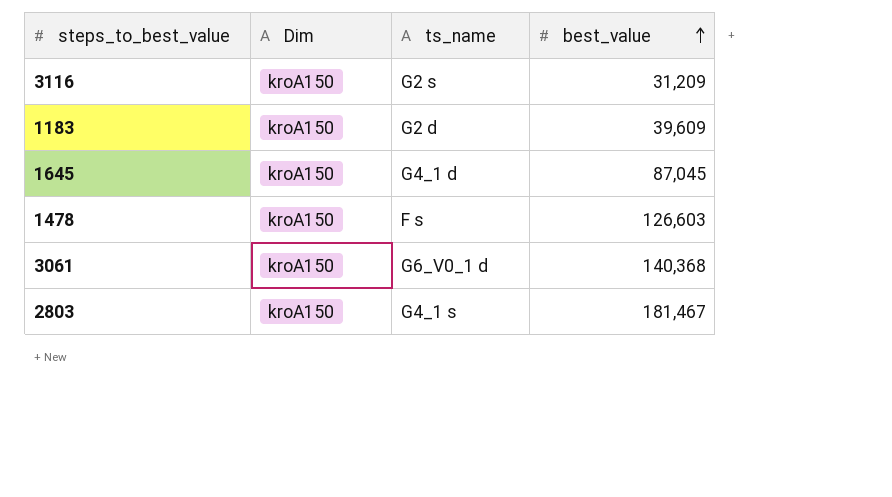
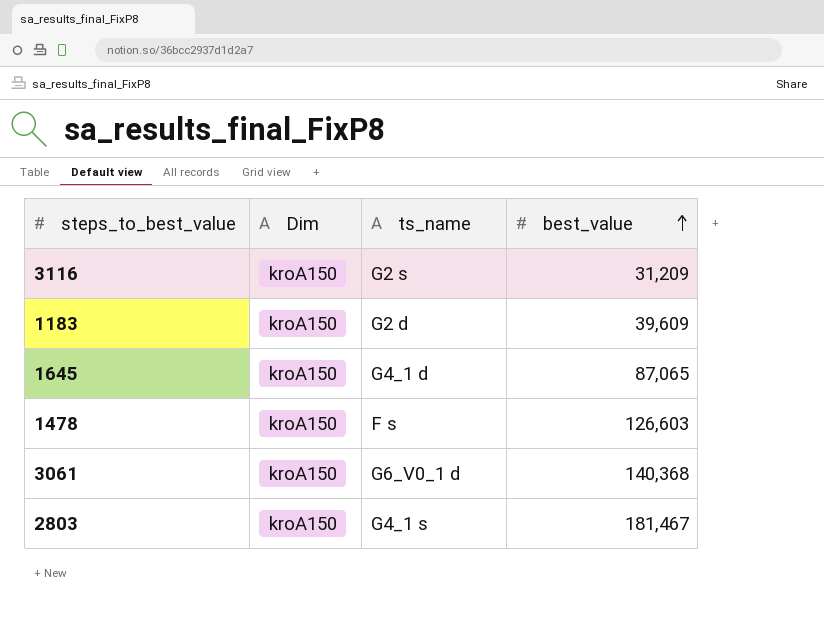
1645 | best_value: 87,045 -> 87,065

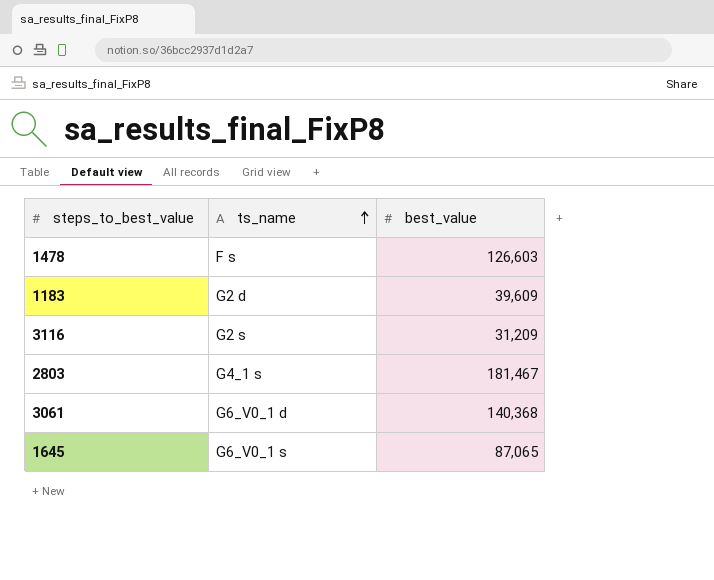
row order: best_value ascending -> ts_name ascending
column Dim | position: 2 -> none
1645 | ts_name: G4_1 d -> G6_V0_1 s

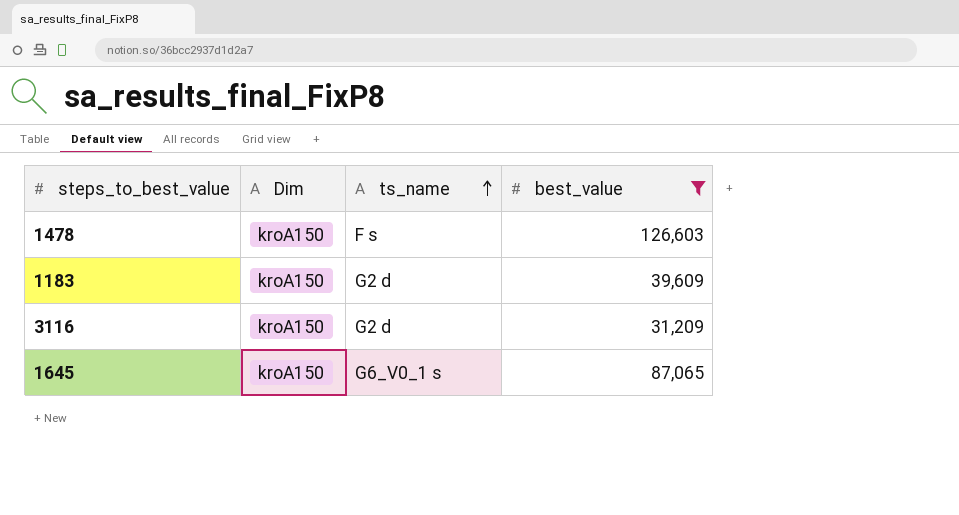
filter: none -> best_value <= 126,603
column Dim | position: none -> 2
3116 | ts_name: G2 s -> G2 d

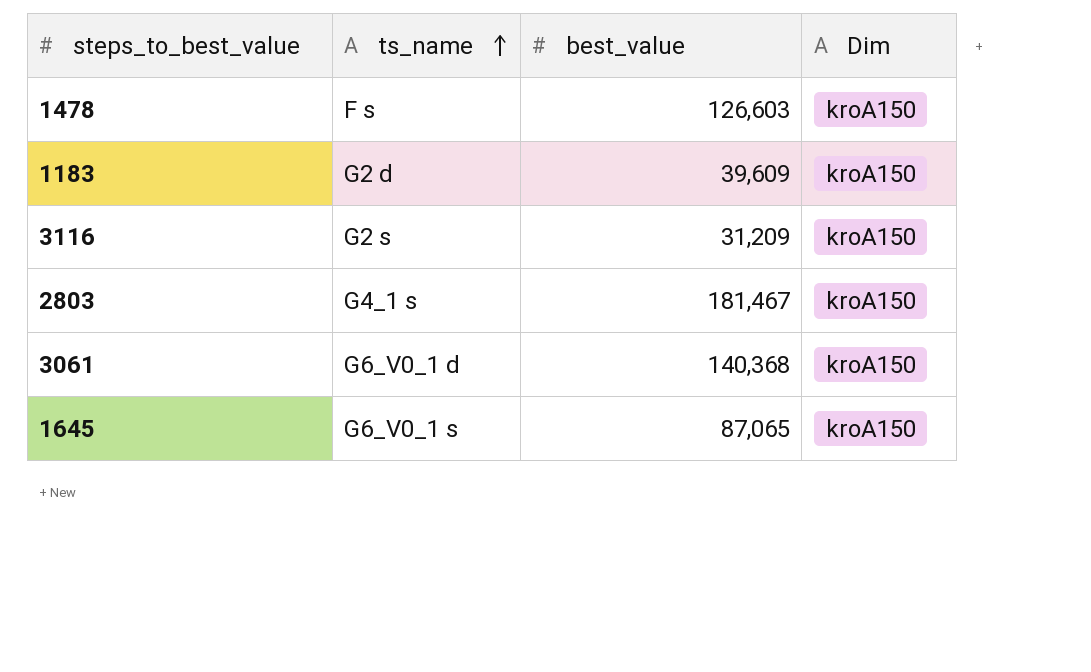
filter: best_value <= 126,603 -> none
column Dim | position: 2 -> 4
3116 | ts_name: G2 d -> G2 s

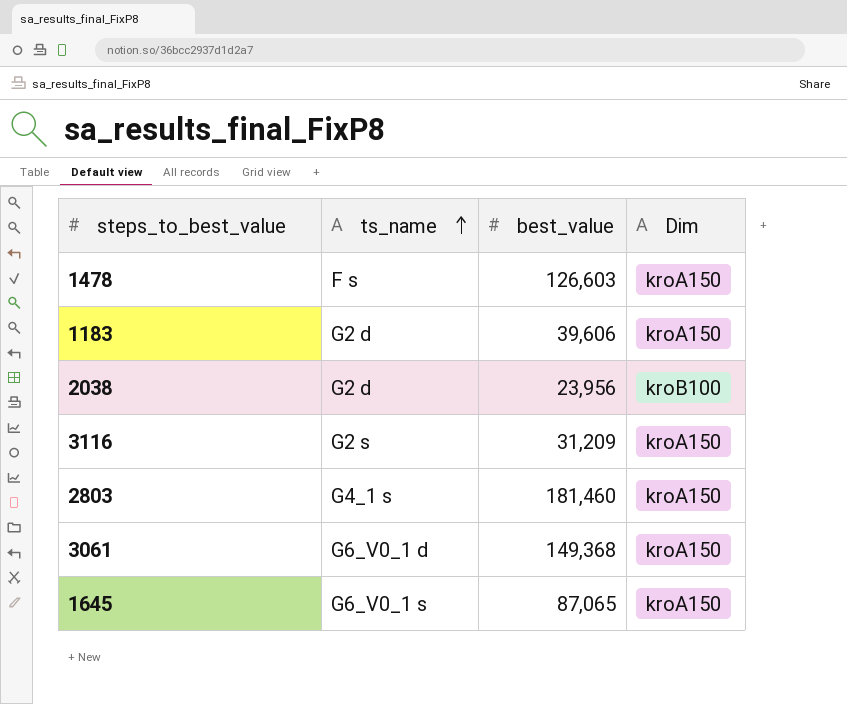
1183 | best_value: 39,609 -> 39,606
row 2038: none -> G2 d | 23,956 | kroB100
2803 | best_value: 181,467 -> 181,460
3061 | best_value: 140,368 -> 149,368

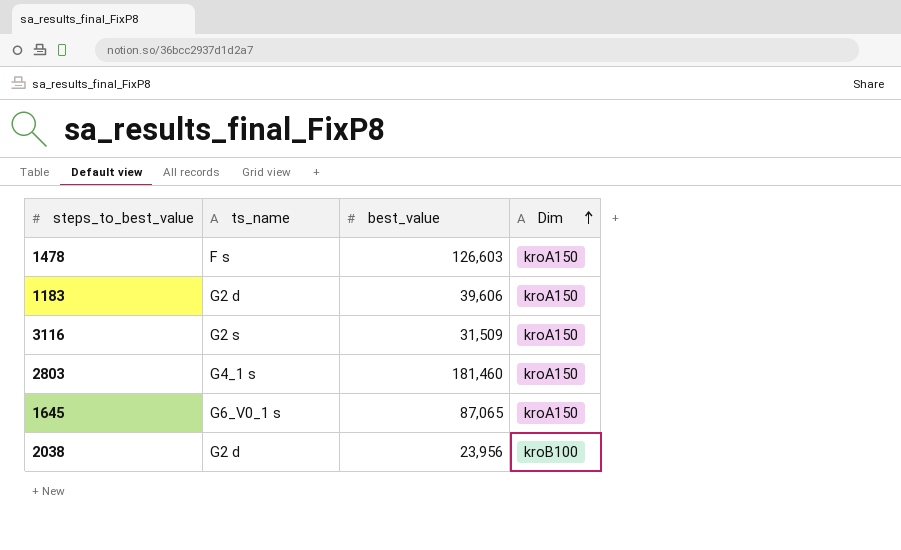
row order: ts_name ascending -> Dim ascending
row 3061: G6_V0_1 d | 149,368 | kroA150 -> none
3116 | best_value: 31,209 -> 31,509

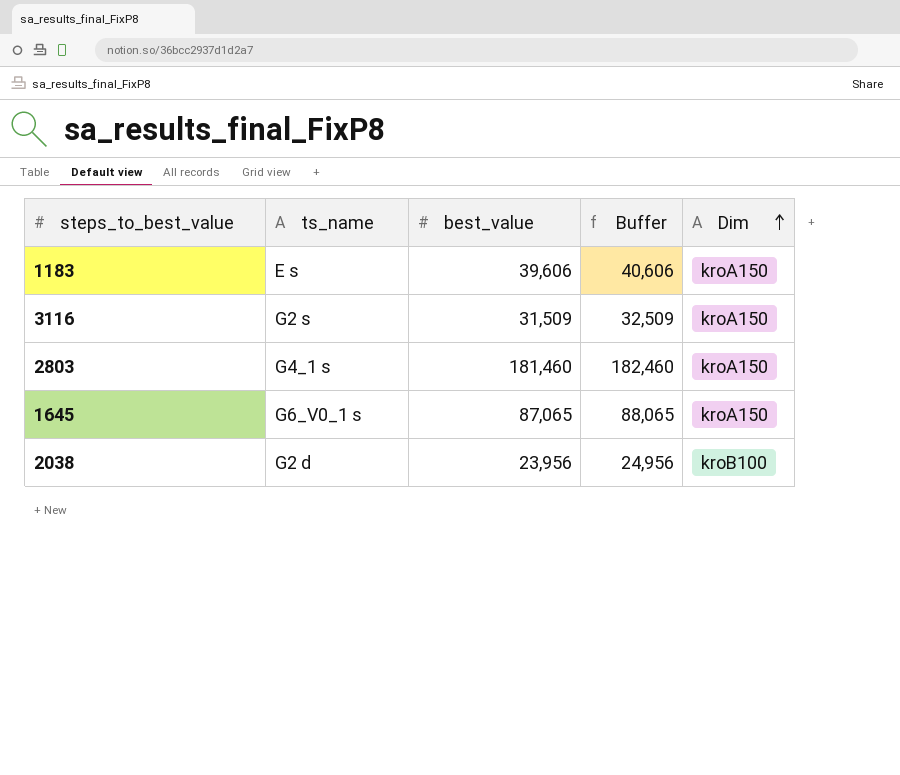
column Buffer | formula: none -> [best_value] + 1000
row 1478: F s | 126,603 | kroA150 -> none
1183 | ts_name: G2 d -> E s

